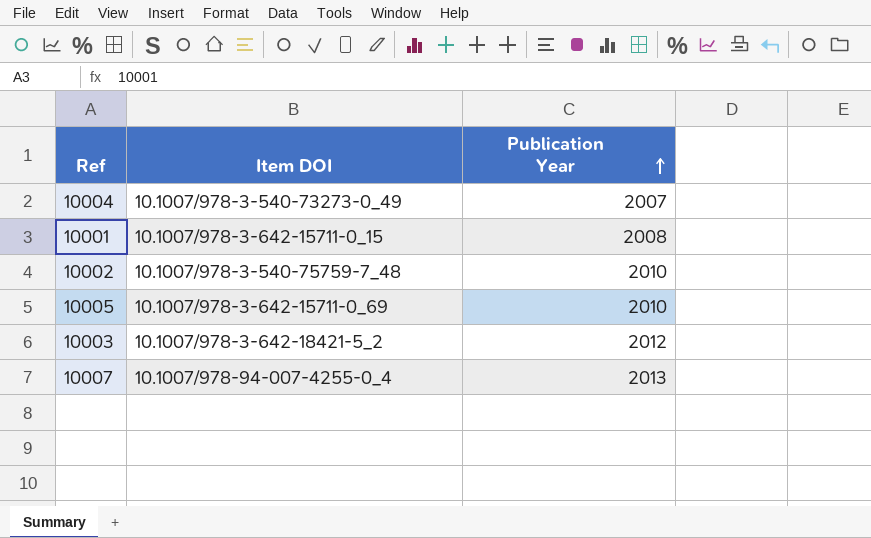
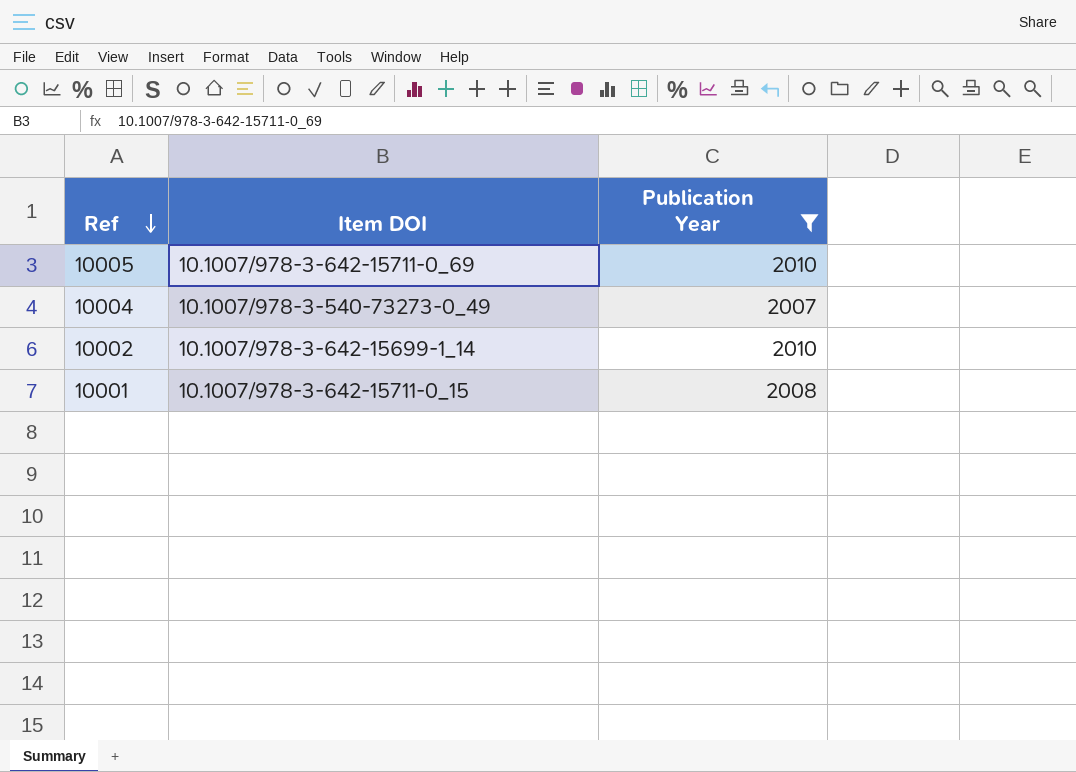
filter: none -> Publication Year <= 2010
row order: Publication Year ascending -> Ref descending
10002 | Item DOI: 10.1007/978-3-540-75759-7_48 -> 10.1007/978-3-642-15699-1_14

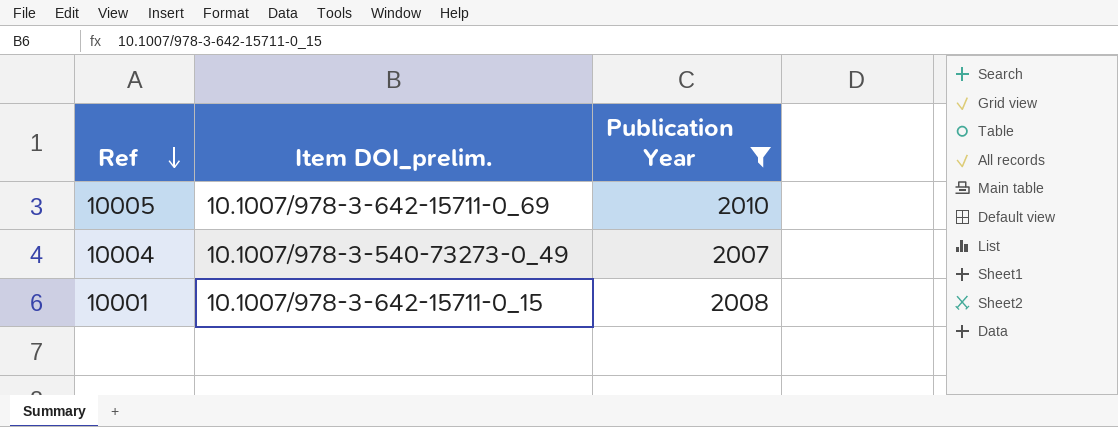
column name: Item DOI -> Item DOI_prelim.
row 10002: 10.1007/978-3-642-15699-1_14 | 2010 -> none

